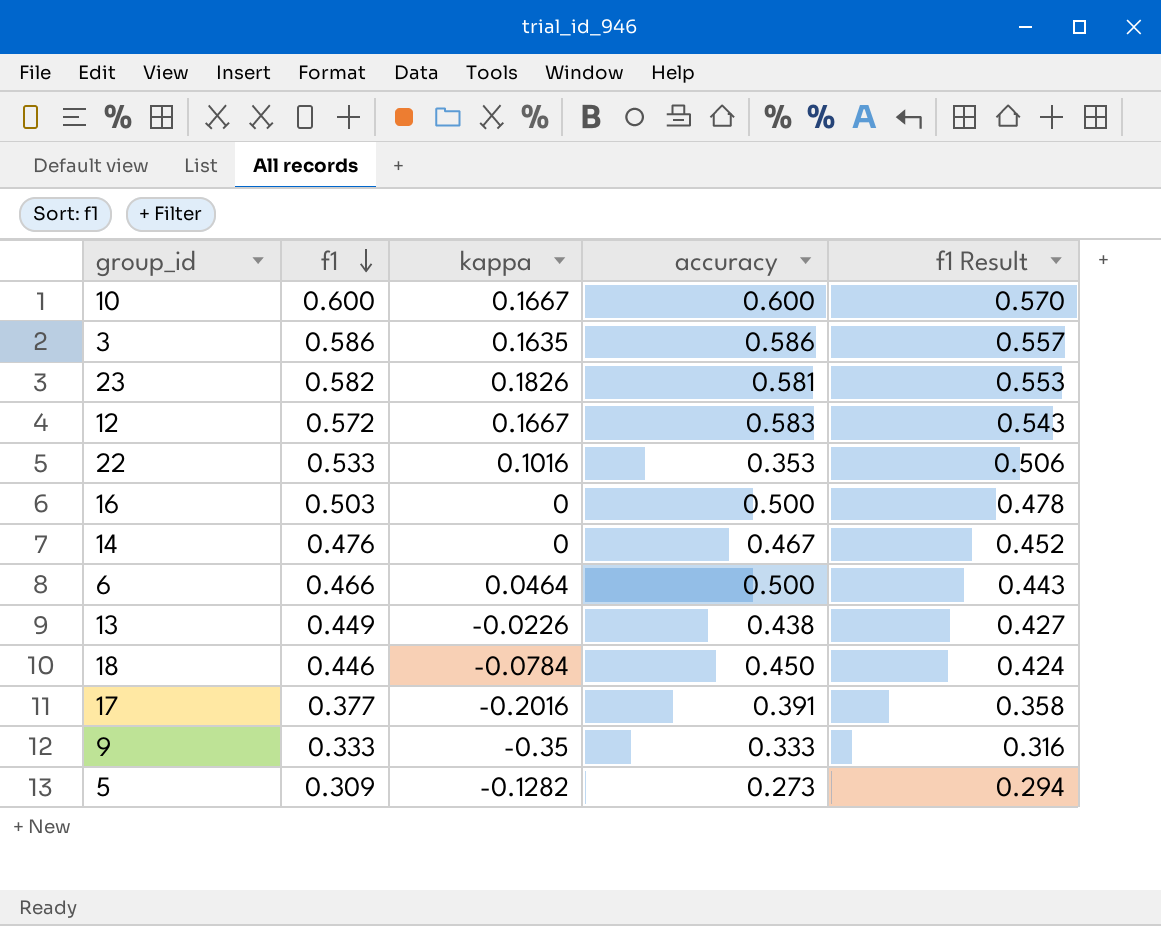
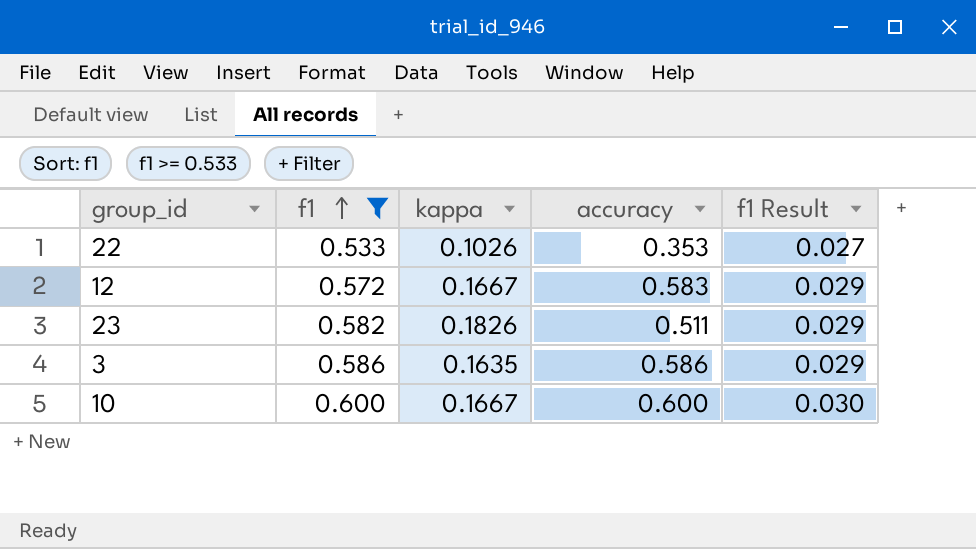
filter: none -> f1 >= 0.533
row order: f1 descending -> f1 ascending
column f1 Result | formula: [f1] * 0.95 -> [f1] * 0.05
22 | kappa: 0.1016 -> 0.1026
23 | accuracy: 0.581 -> 0.511

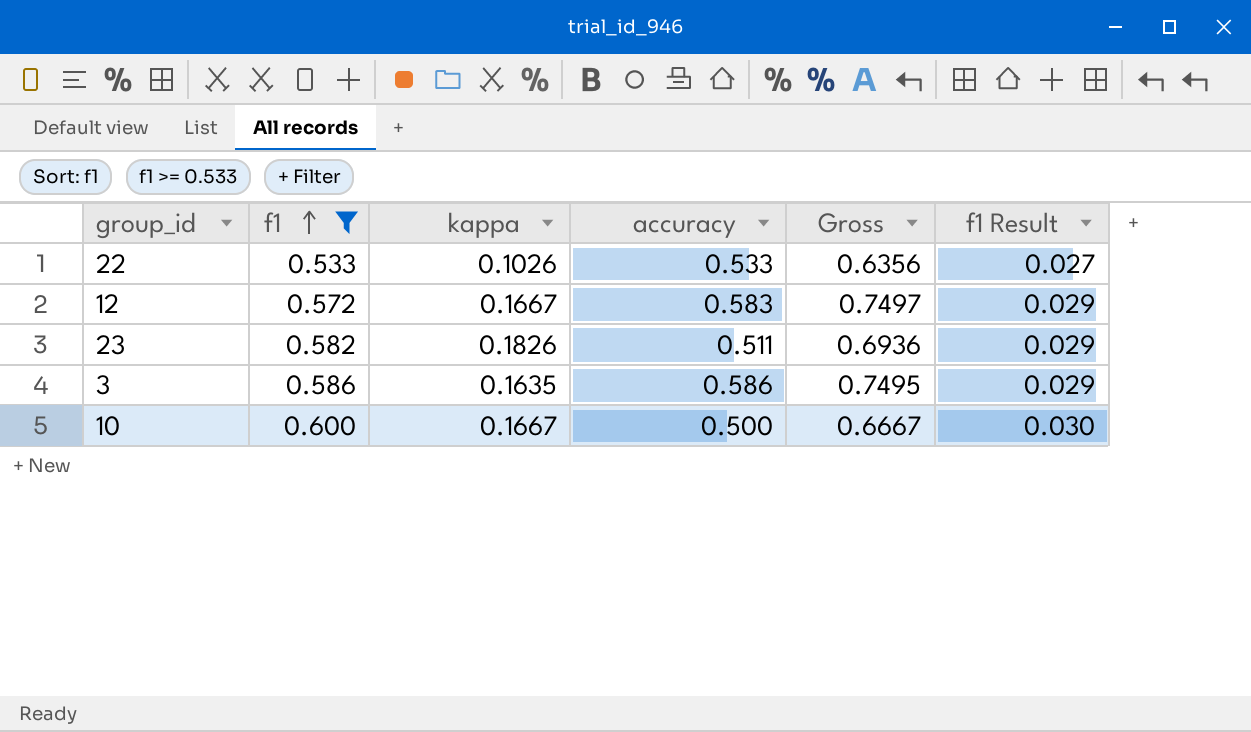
column Gross | formula: none -> [kappa] + [accuracy]
22 | accuracy: 0.353 -> 0.533
10 | accuracy: 0.600 -> 0.500

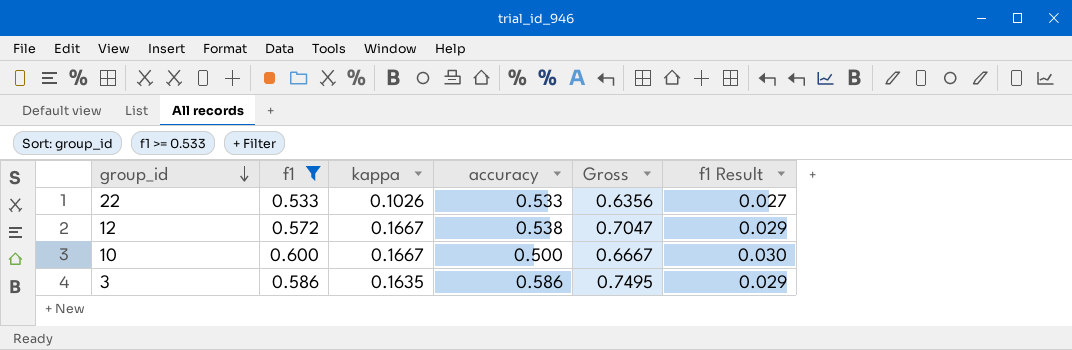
row order: f1 ascending -> group_id descending
row 23: 0.582 | 0.1826 | 0.511 | 0.6936 | 0.029 -> none
12 | accuracy: 0.583 -> 0.538
12 | Gross: 0.7497 -> 0.7047

